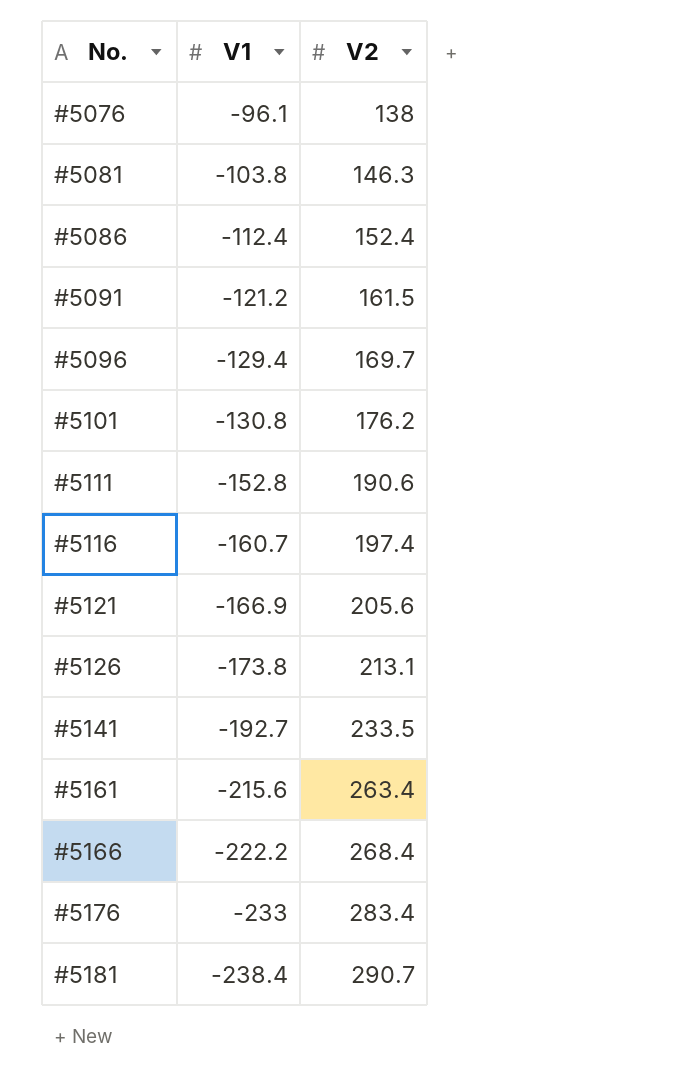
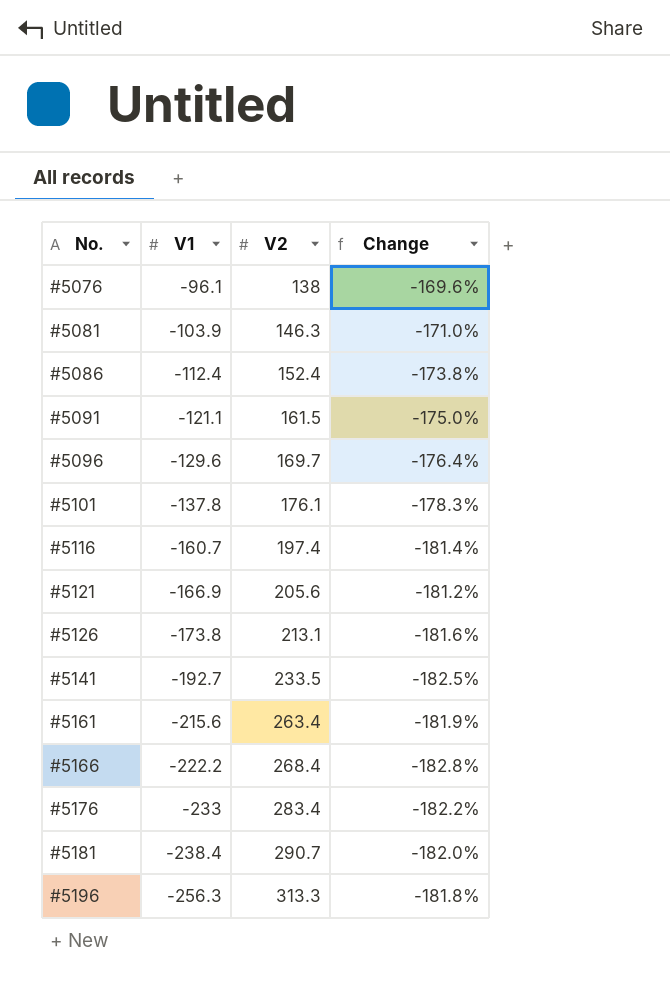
column Change | formula: none -> ([V1] - [V2]) / [V2]
row #5111: -152.8 | 190.6 -> none
#5081 | V1: -103.8 -> -103.9
#5091 | V1: -121.2 -> -121.1
#5096 | V1: -129.4 -> -129.6
#5101 | V1: -130.8 -> -137.8
#5101 | V2: 176.2 -> 176.1
row #5196: none -> -256.3 | 313.3 | -181.8%

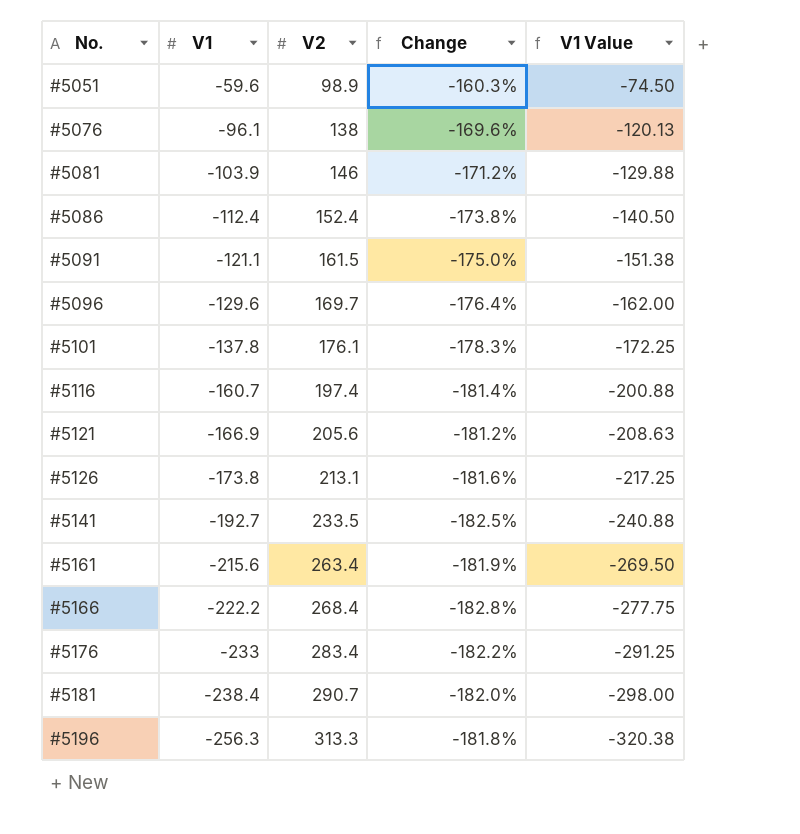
column V1 Value | formula: none -> [V1] * 1.25
row #5051: none -> -59.6 | 98.9 | -160.3% | -74.50
#5081 | V2: 146.3 -> 146
#5081 | Change: -171.0% -> -171.2%

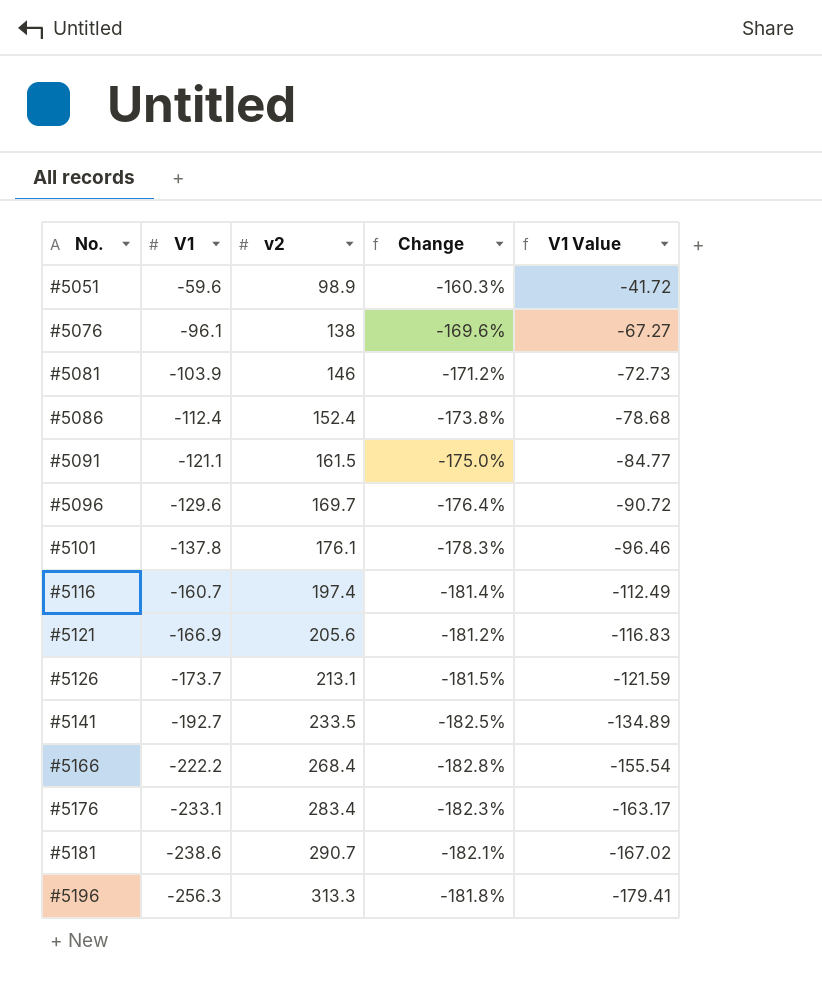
column name: V2 -> v2
column V1 Value | formula: [V1] * 1.25 -> [V1] * 0.7
row #5161: -215.6 | 263.4 | -181.9% | -269.50 -> none
#5126 | V1: -173.8 -> -173.7
#5126 | Change: -181.6% -> -181.5%
#5176 | V1: -233 -> -233.1
#5176 | Change: -182.2% -> -182.3%
#5181 | V1: -238.4 -> -238.6
#5181 | Change: -182.0% -> -182.1%

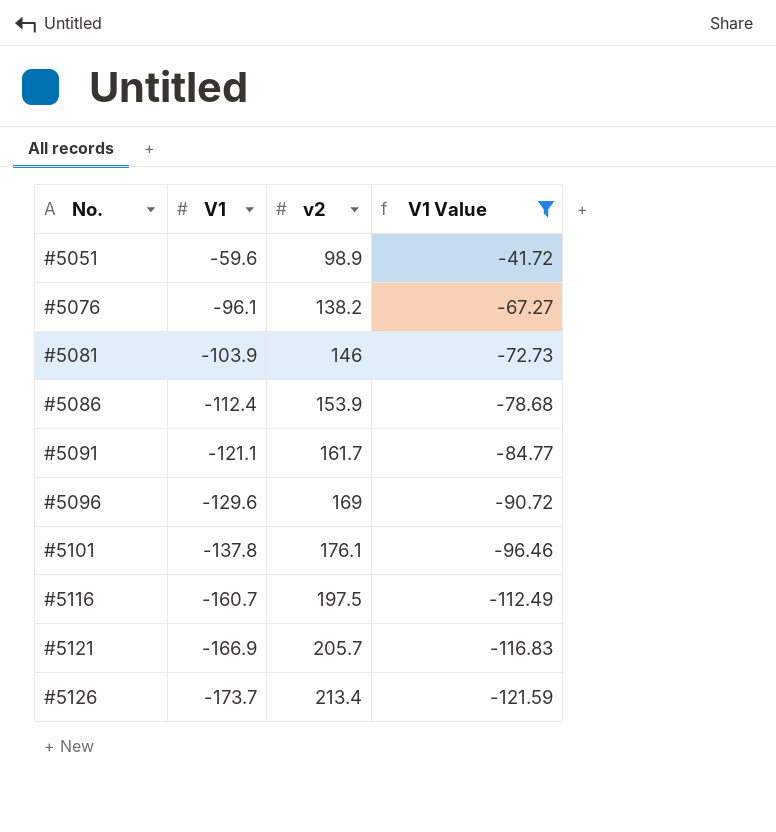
filter: none -> V1 Value >= -121.59
column Change | formula: ([V1] - [v2]) / [v2] -> none
#5076 | v2: 138 -> 138.2
#5086 | v2: 152.4 -> 153.9
#5091 | v2: 161.5 -> 161.7
#5096 | v2: 169.7 -> 169
#5116 | v2: 197.4 -> 197.5
#5121 | v2: 205.6 -> 205.7
#5126 | v2: 213.1 -> 213.4

